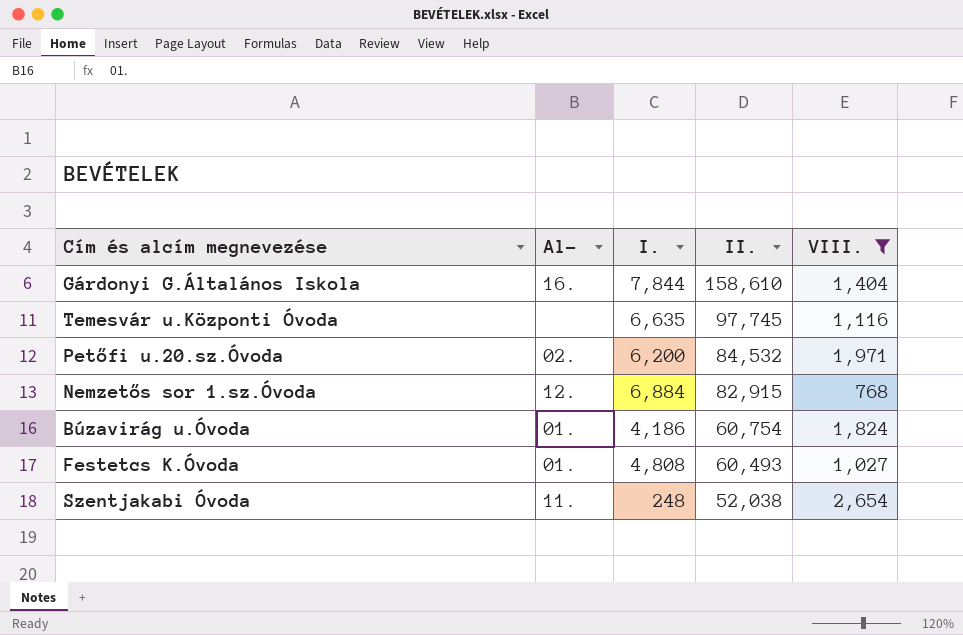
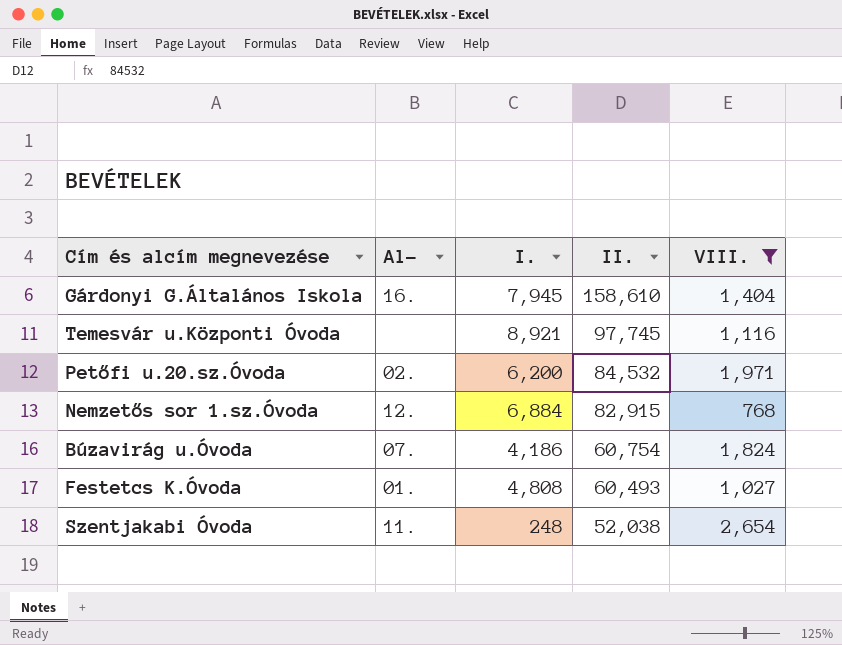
Gárdonyi G.Általános Iskola | I.: 7,844 -> 7,945
Temesvár u.Központi Óvoda | I.: 6,635 -> 8,921
Búzavirág u.Óvoda | Al-: 01. -> 07.

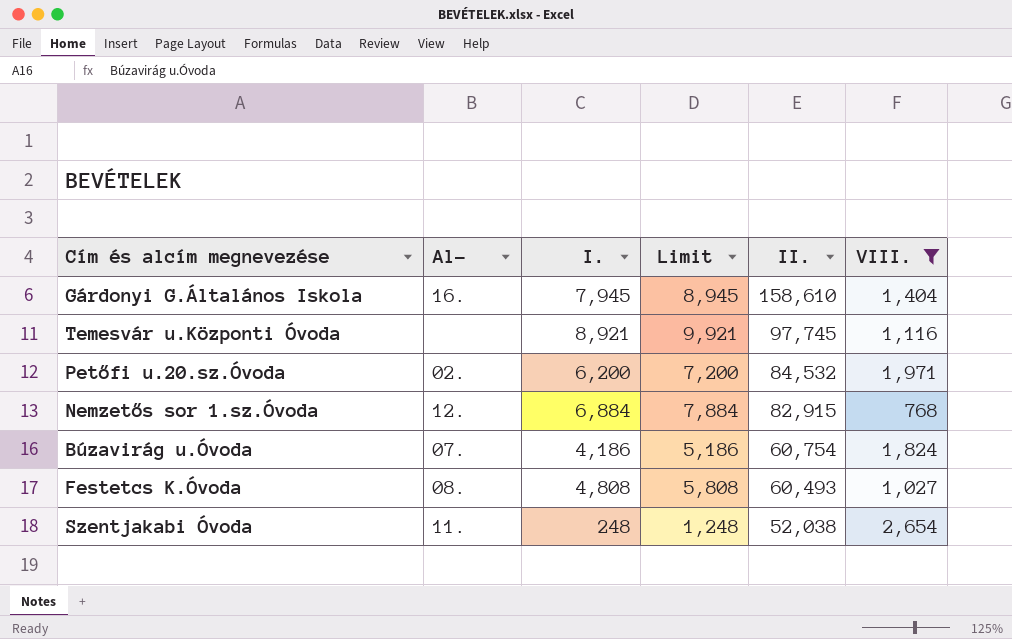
column Limit | formula: none -> [I.] + 1000
Festetcs K.Óvoda | Al-: 01. -> 08.

